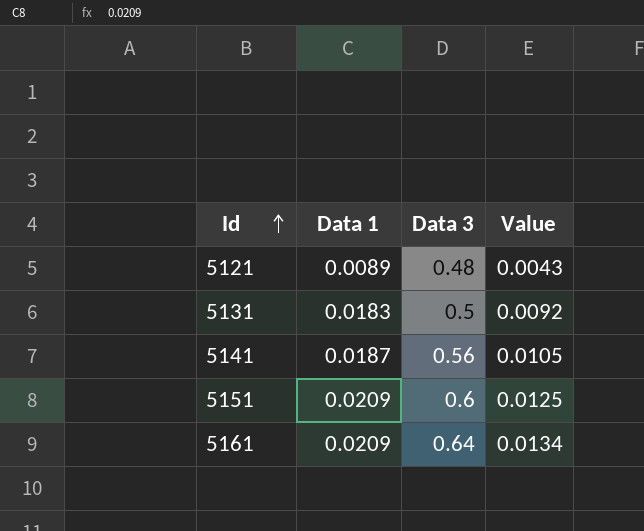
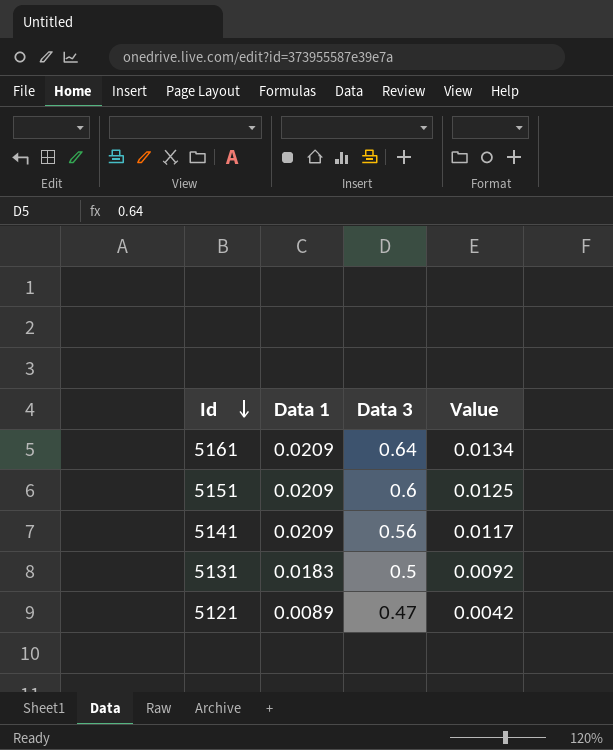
row order: Id ascending -> Id descending
5141 | Data 1: 0.0187 -> 0.0209
5141 | Value: 0.0105 -> 0.0117
5121 | Data 3: 0.48 -> 0.47
5121 | Value: 0.0043 -> 0.0042

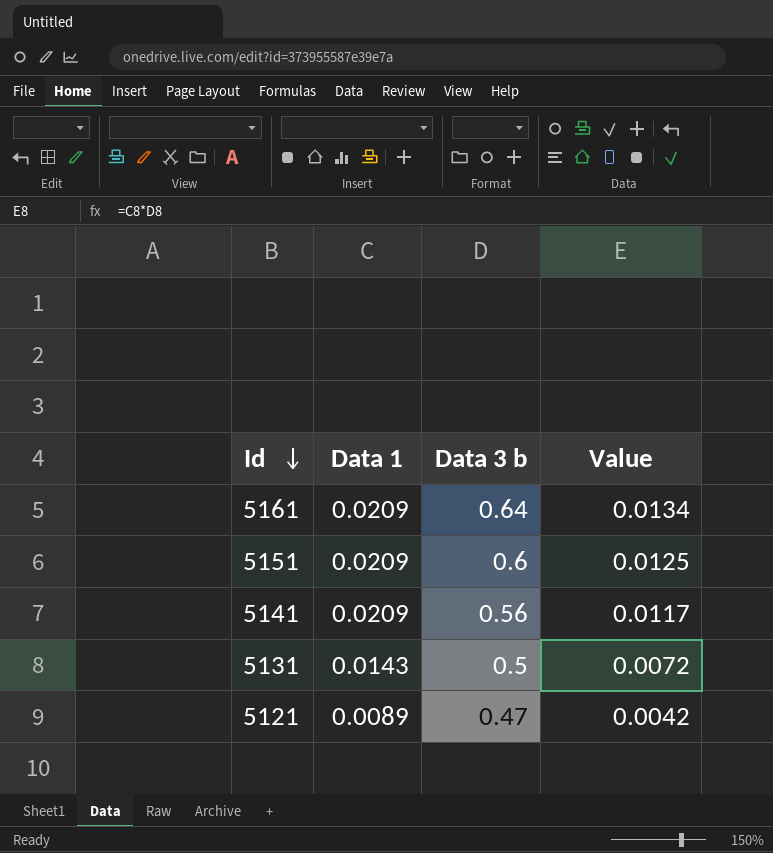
column name: Data 3 -> Data 3 b
5131 | Data 1: 0.0183 -> 0.0143
5131 | Value: 0.0092 -> 0.0072

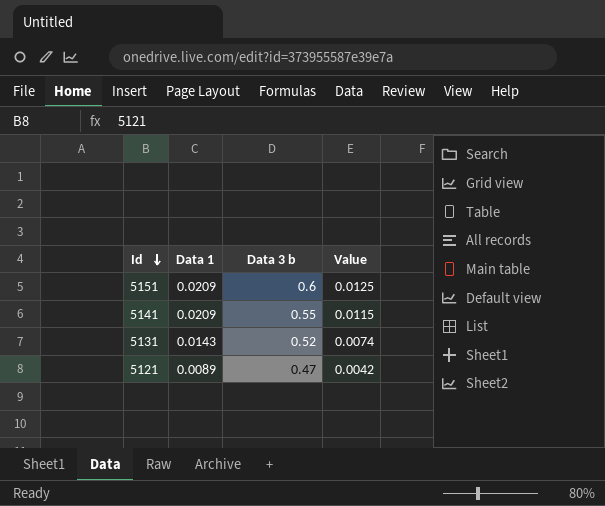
row 5161: 0.0209 | 0.64 | 0.0134 -> none
5141 | Data 3 b: 0.56 -> 0.55
5141 | Value: 0.0117 -> 0.0115
5131 | Data 3 b: 0.5 -> 0.52
5131 | Value: 0.0072 -> 0.0074

